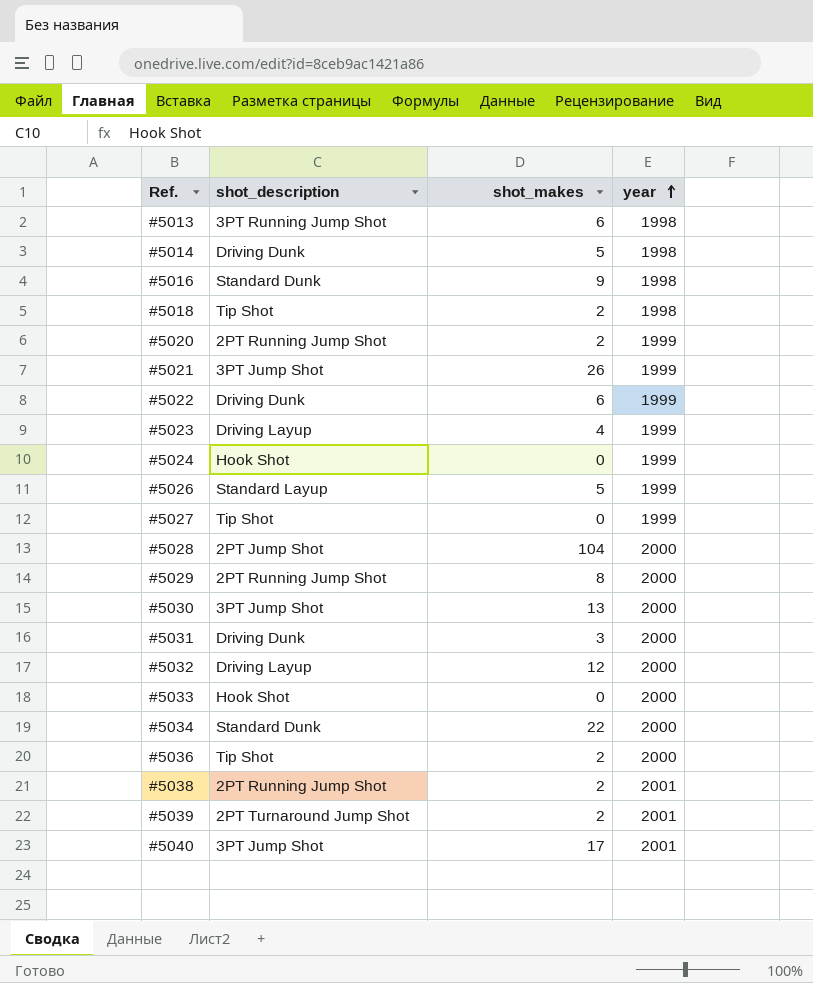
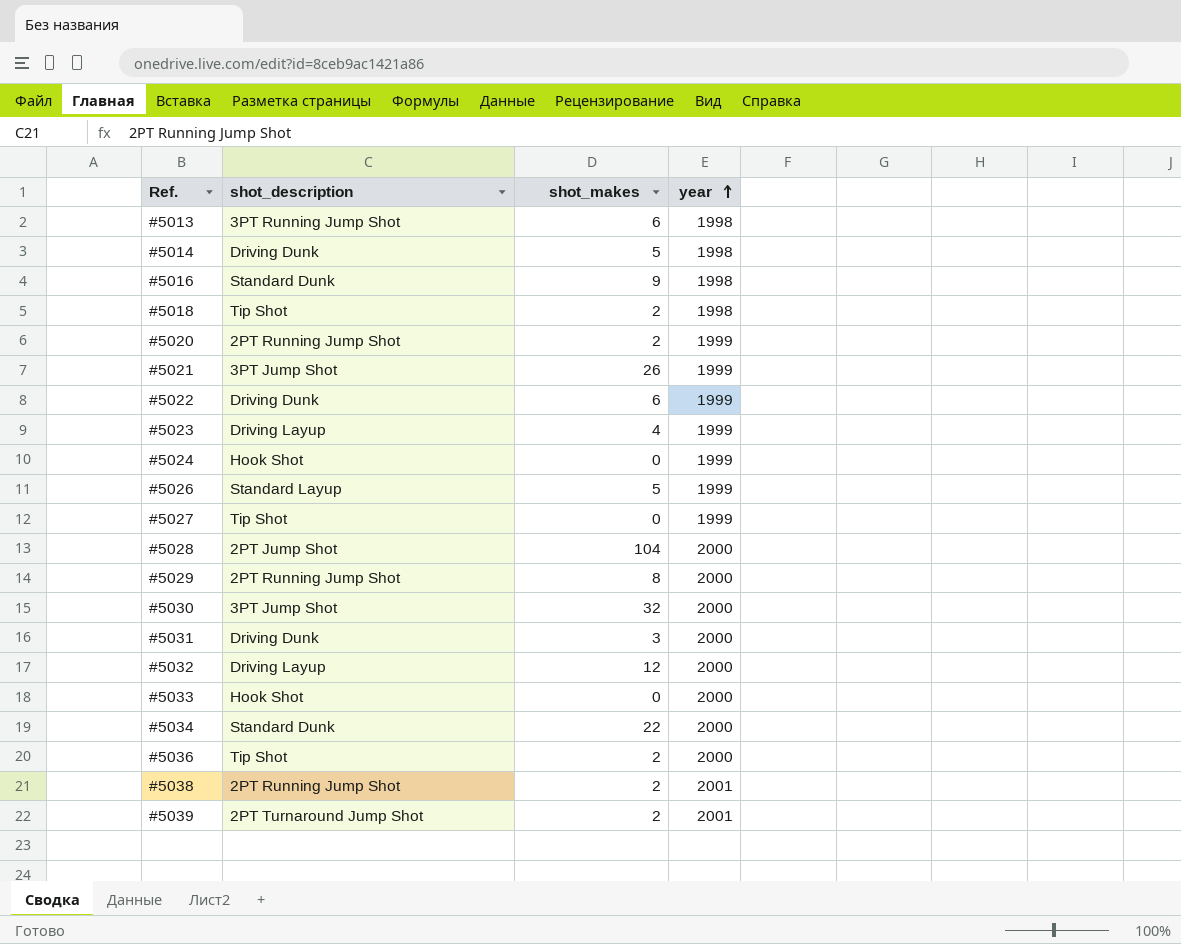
row #5040: 3PT Jump Shot | 17 | 2001 -> none
#5030 | shot_makes: 13 -> 32

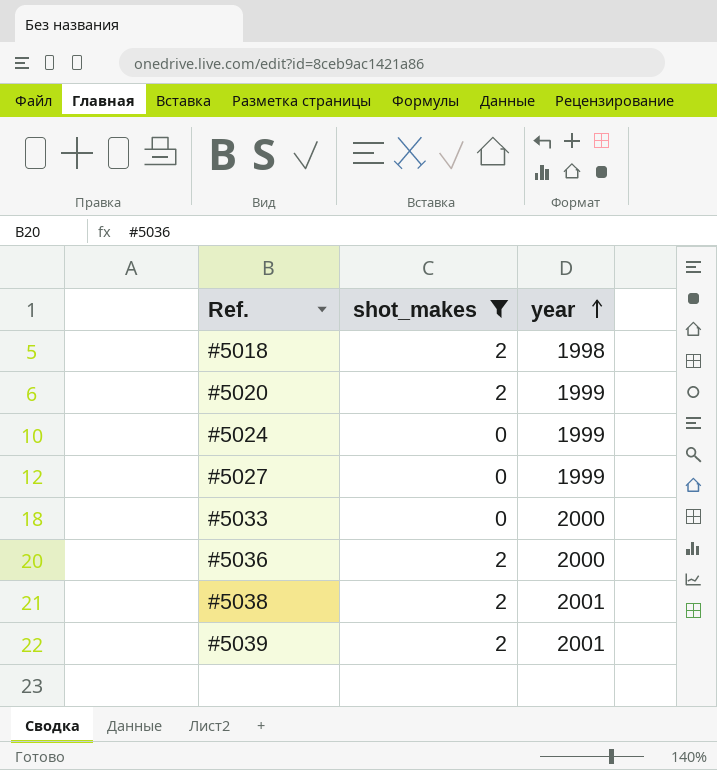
filter: none -> shot_makes <= 2
column shot_description | position: 2 -> none

